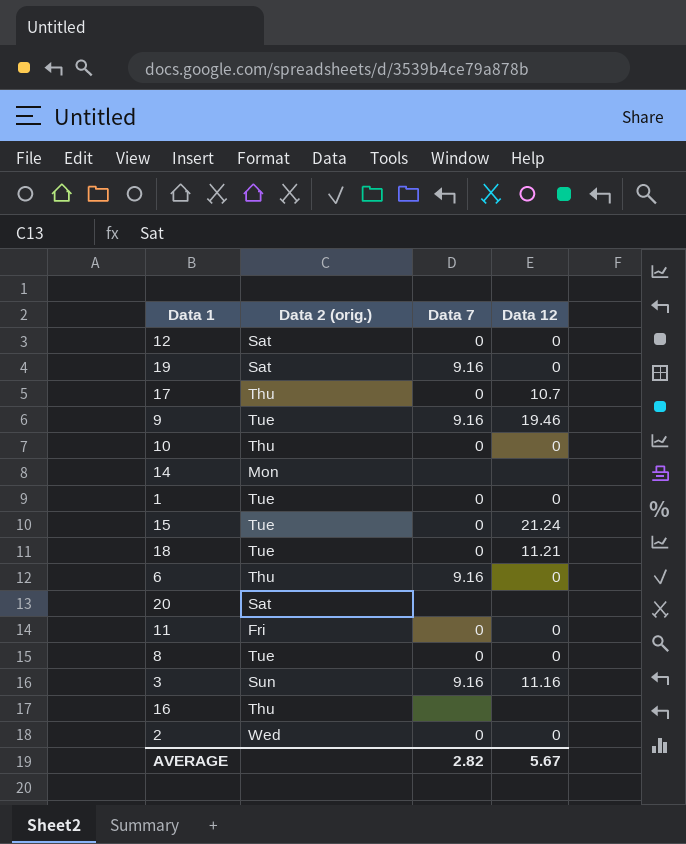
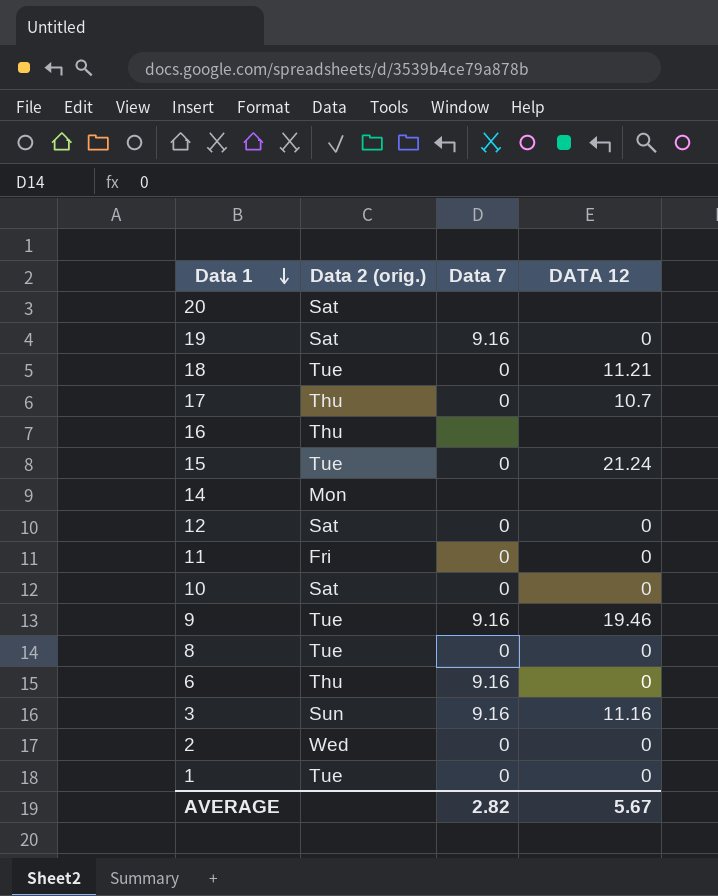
row order: none -> Data 1 descending
column name: Data 12 -> DATA 12
10 | Data 2 (orig.): Thu -> Sat

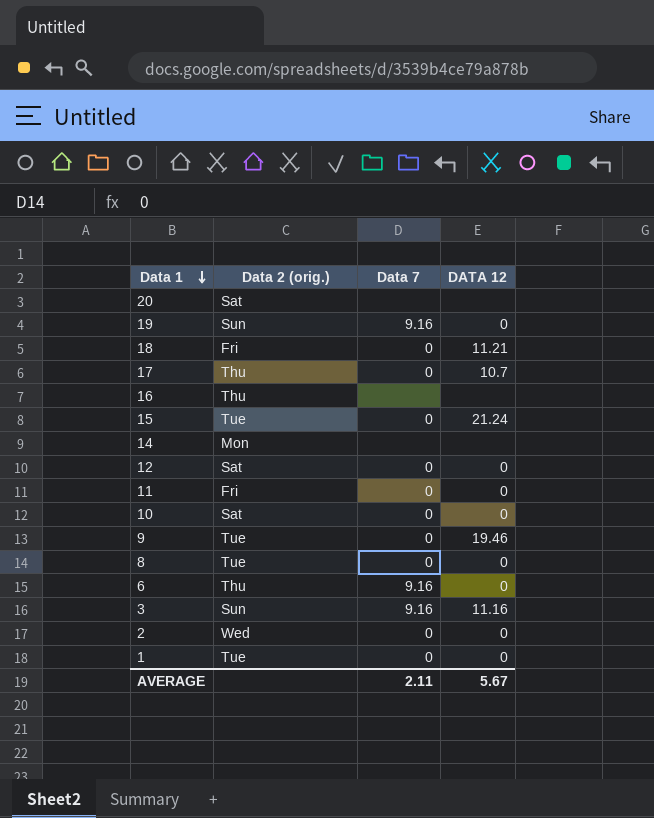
19 | Data 2 (orig.): Sat -> Sun
18 | Data 2 (orig.): Tue -> Fri
9 | Data 7: 9.16 -> 0
AVERAGE | Data 7: 2.82 -> 2.11

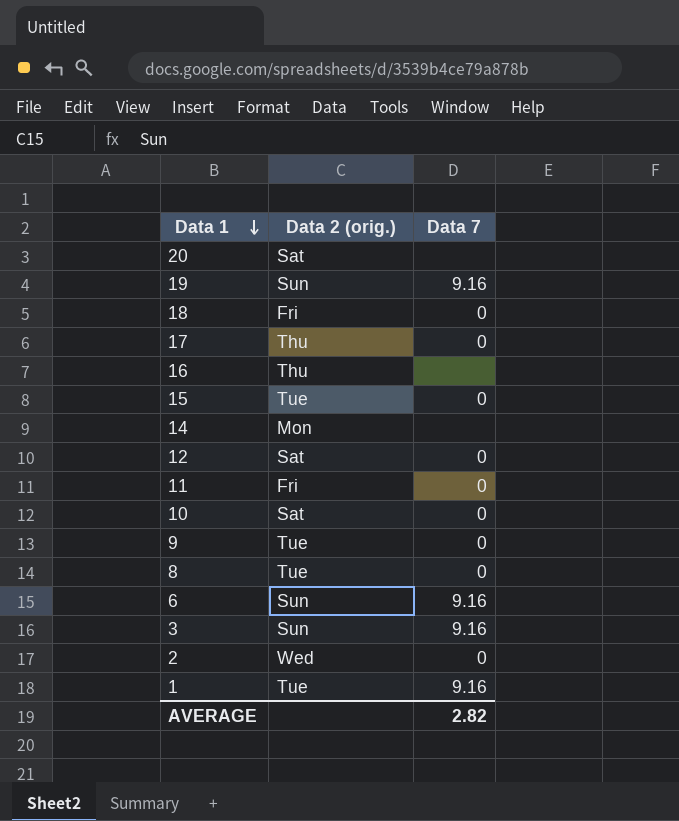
column DATA 12 | position: 4 -> none
6 | Data 2 (orig.): Thu -> Sun
1 | Data 7: 0 -> 9.16
AVERAGE | Data 7: 2.11 -> 2.82

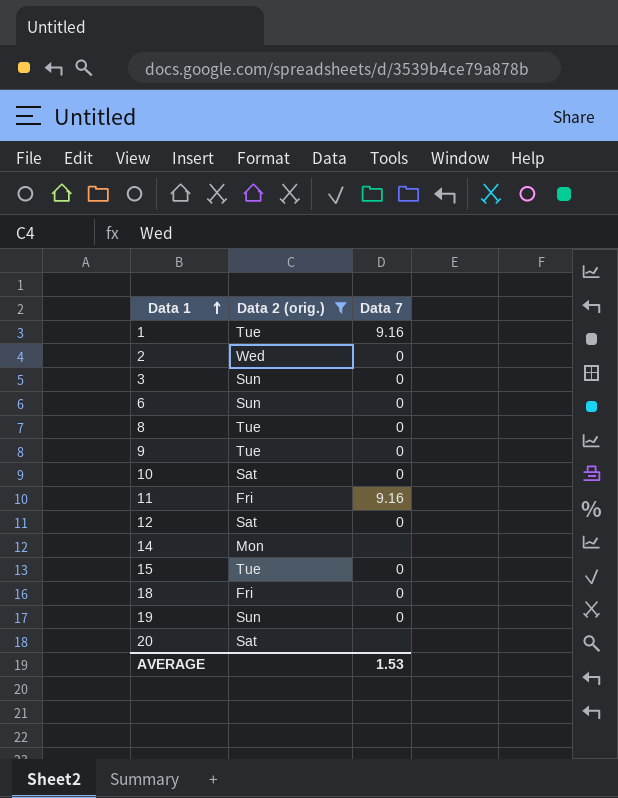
filter: none -> Data 2 (orig.) != Thu
row order: Data 1 descending -> Data 1 ascending
3 | Data 7: 9.16 -> 0
6 | Data 7: 9.16 -> 0
11 | Data 7: 0 -> 9.16
19 | Data 7: 9.16 -> 0
AVERAGE | Data 7: 2.82 -> 1.53

